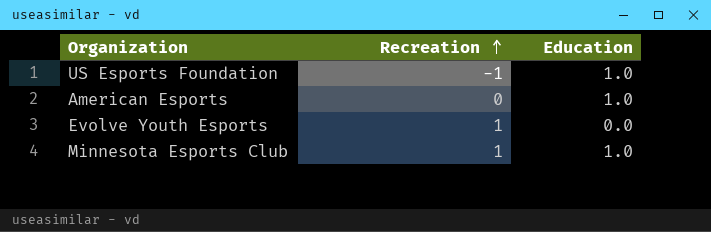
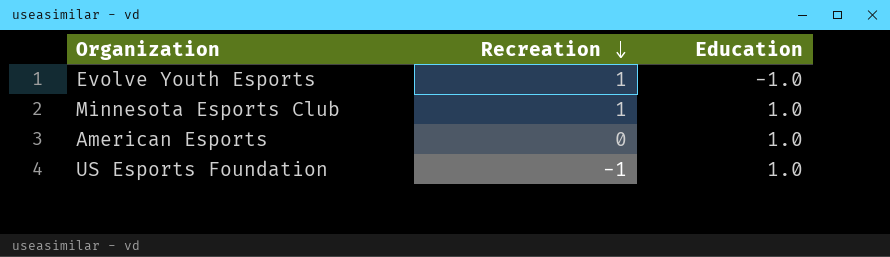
row order: Recreation ascending -> Recreation descending
Evolve Youth Esports | Education: 0.0 -> -1.0

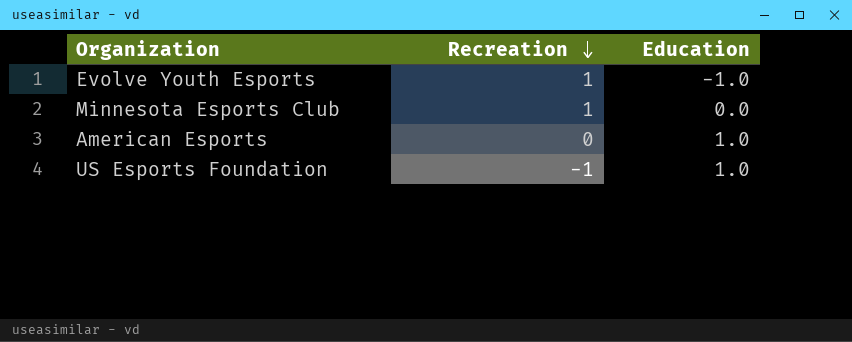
Minnesota Esports Club | Education: 1.0 -> 0.0

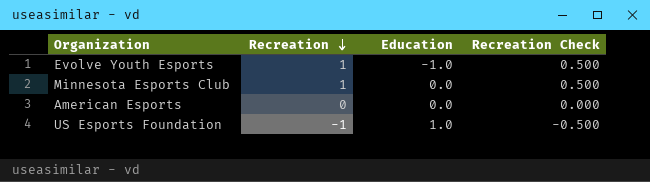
column Recreation Check | formula: none -> [Recreation] * 0.5
American Esports | Education: 1.0 -> 0.0

